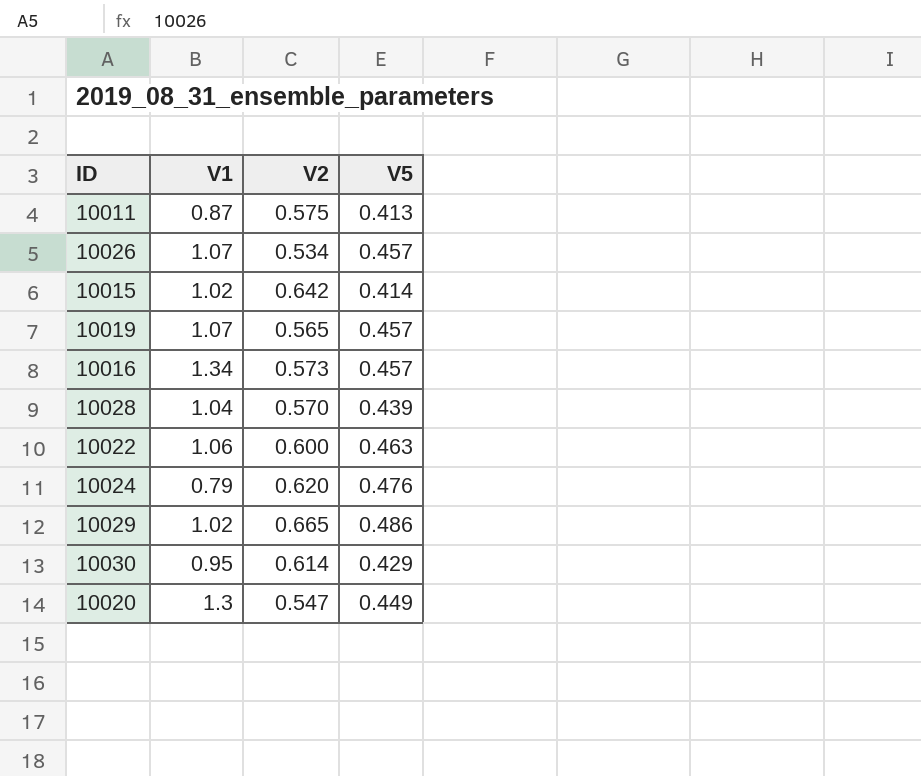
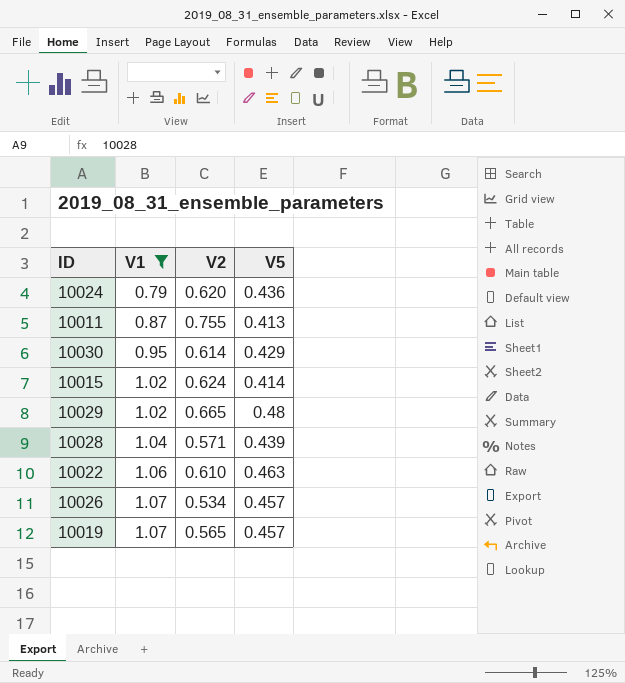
filter: none -> V1 <= 1.07
row order: none -> V1 ascending
10024 | V5: 0.476 -> 0.436
10011 | V2: 0.575 -> 0.755
10015 | V2: 0.642 -> 0.624
10029 | V5: 0.486 -> 0.48
10028 | V2: 0.570 -> 0.571
10022 | V2: 0.600 -> 0.610

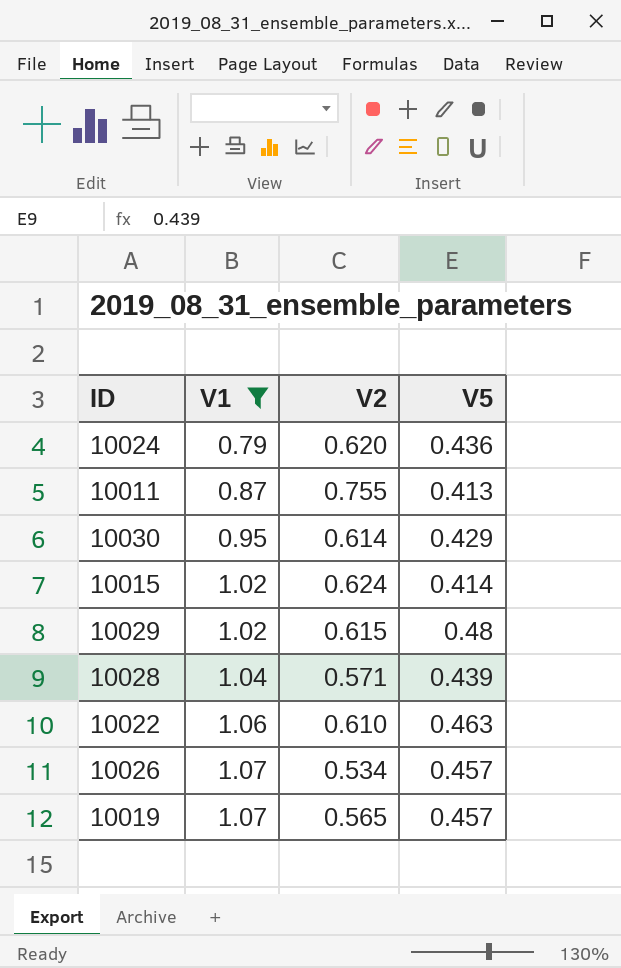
10029 | V2: 0.665 -> 0.615

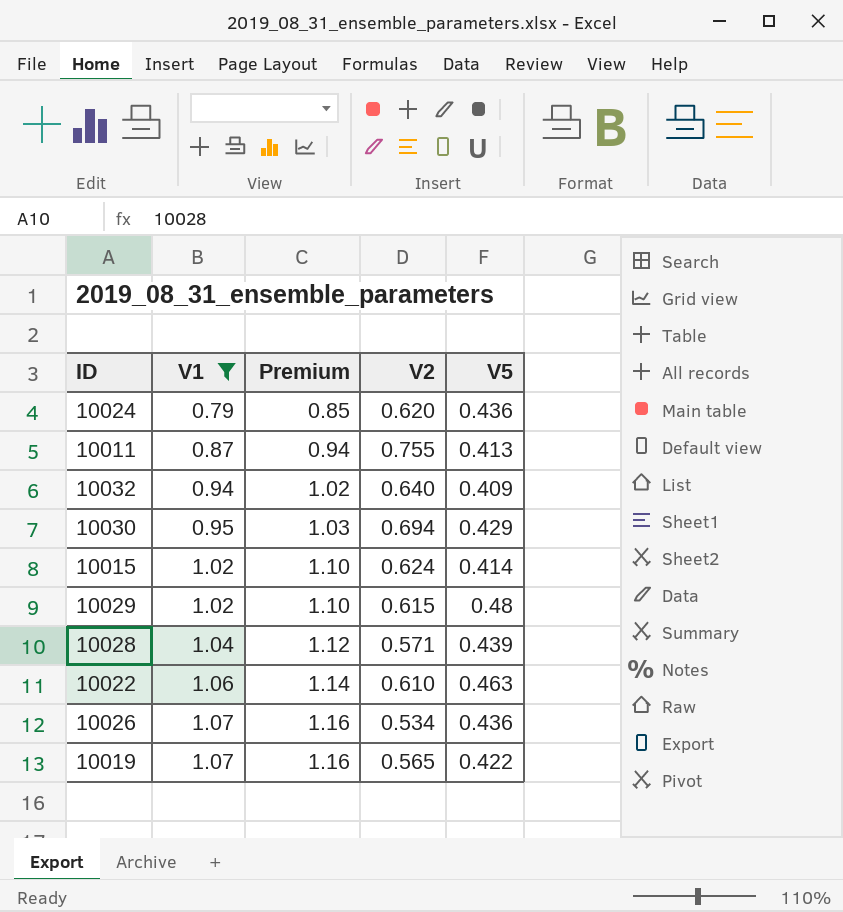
column Premium | formula: none -> [V1] * 1.08
row 10032: none -> 0.94 | 1.02 | 0.640 | 0.409
10030 | V2: 0.614 -> 0.694
10026 | V5: 0.457 -> 0.436
10019 | V5: 0.457 -> 0.422

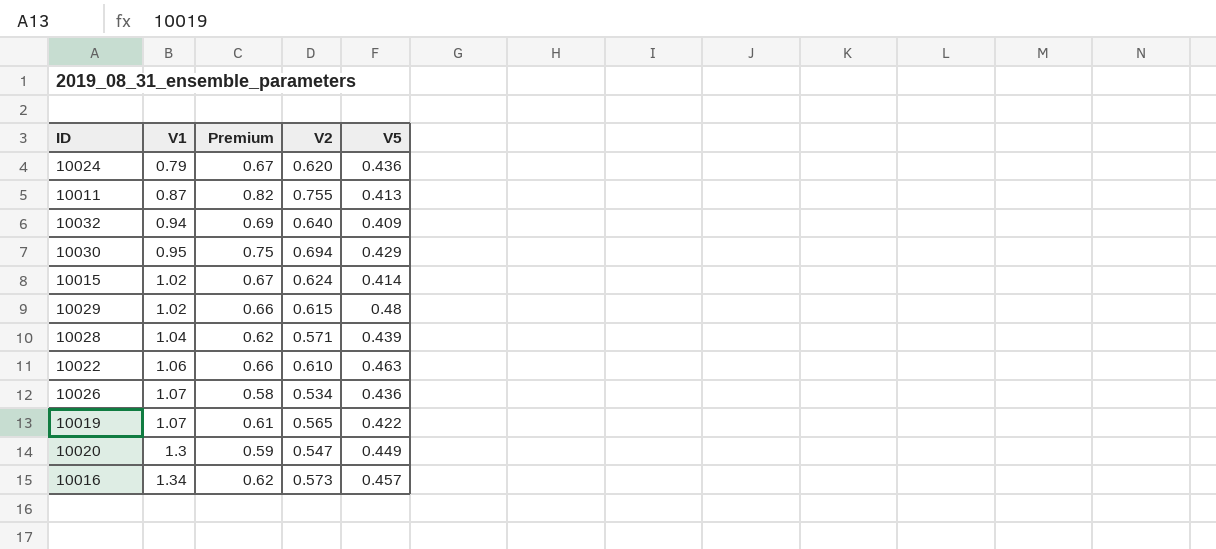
filter: V1 <= 1.07 -> none
column Premium | formula: [V1] * 1.08 -> [V2] * 1.08

